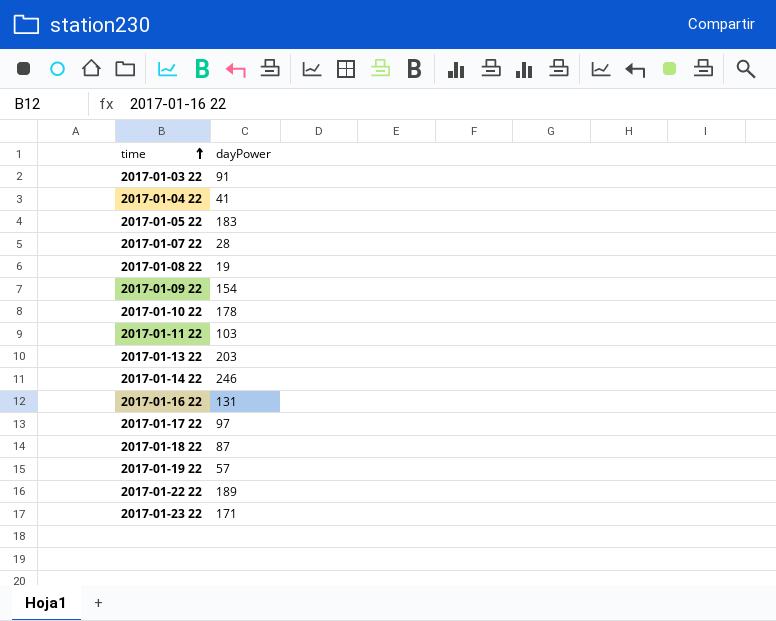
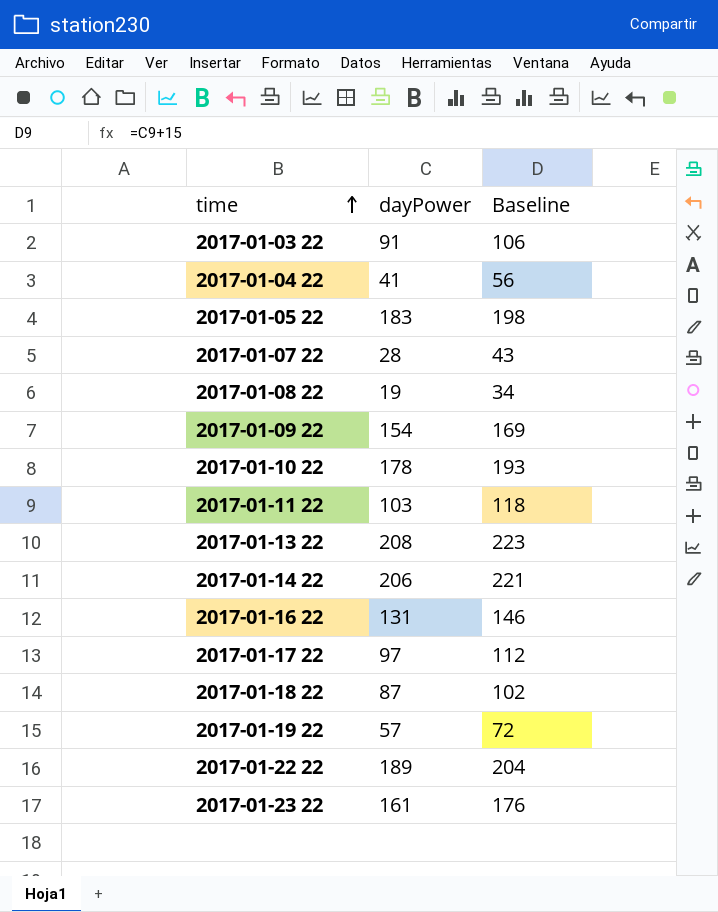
column Baseline | formula: none -> [dayPower] + 15
2017-01-13 22 | dayPower: 203 -> 208
2017-01-14 22 | dayPower: 246 -> 206
2017-01-23 22 | dayPower: 171 -> 161

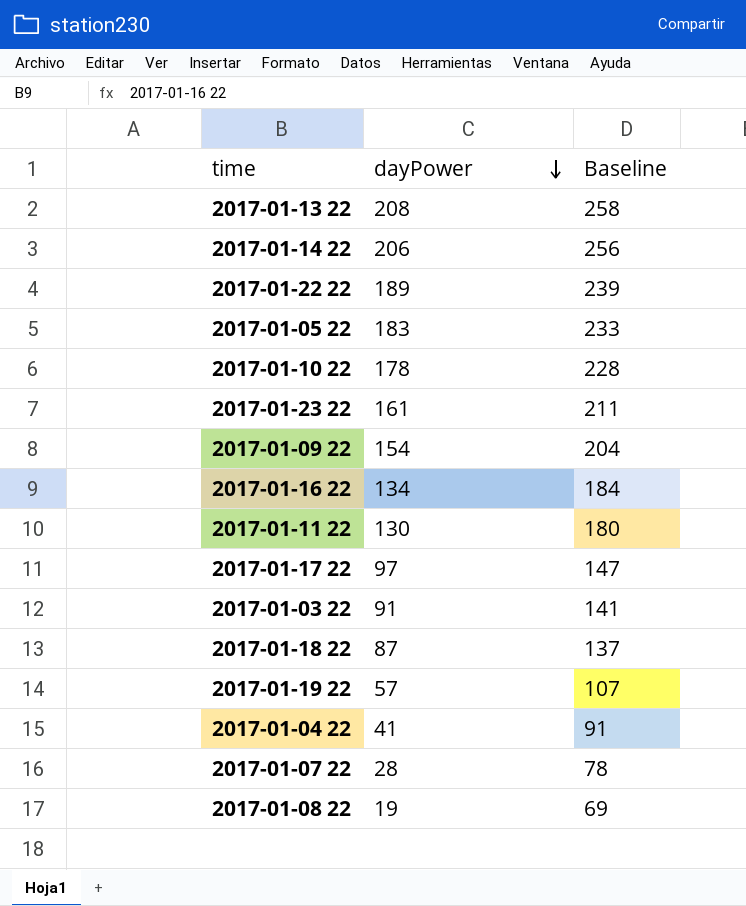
row order: time ascending -> dayPower descending
column Baseline | formula: [dayPower] + 15 -> [dayPower] + 50
2017-01-16 22 | dayPower: 131 -> 134
2017-01-11 22 | dayPower: 103 -> 130

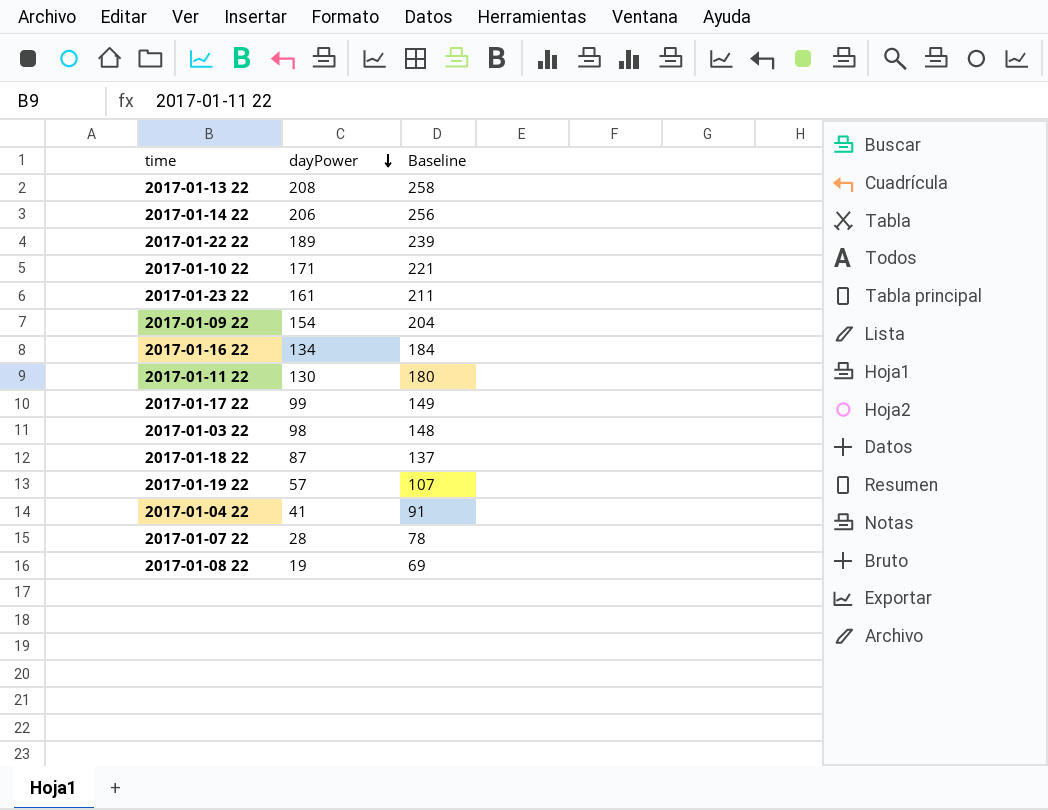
row 2017-01-05 22: 183 | 233 -> none
2017-01-10 22 | dayPower: 178 -> 171
2017-01-10 22 | Baseline: 228 -> 221
2017-01-17 22 | dayPower: 97 -> 99
2017-01-17 22 | Baseline: 147 -> 149
2017-01-03 22 | dayPower: 91 -> 98
2017-01-03 22 | Baseline: 141 -> 148

